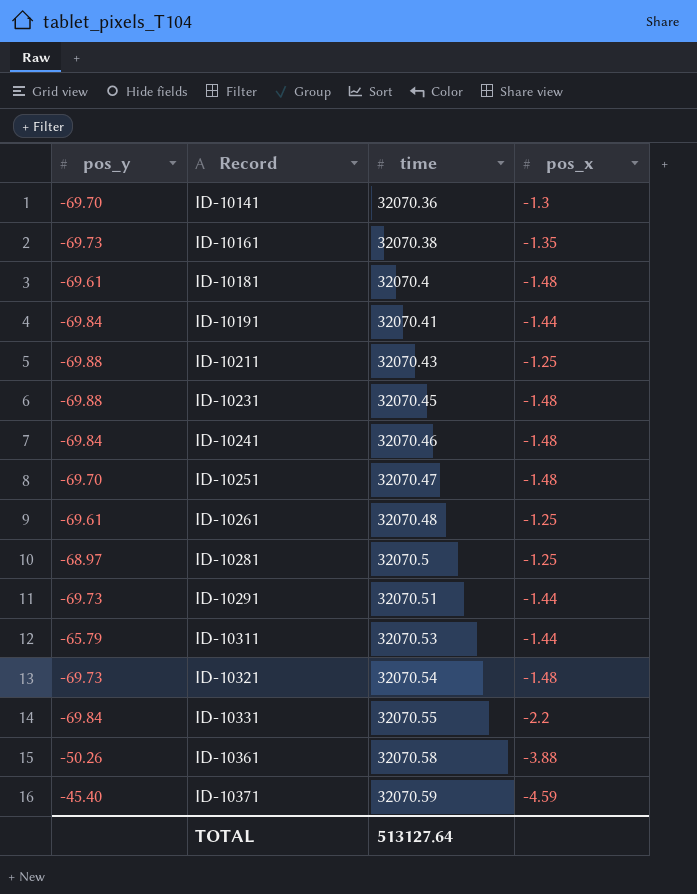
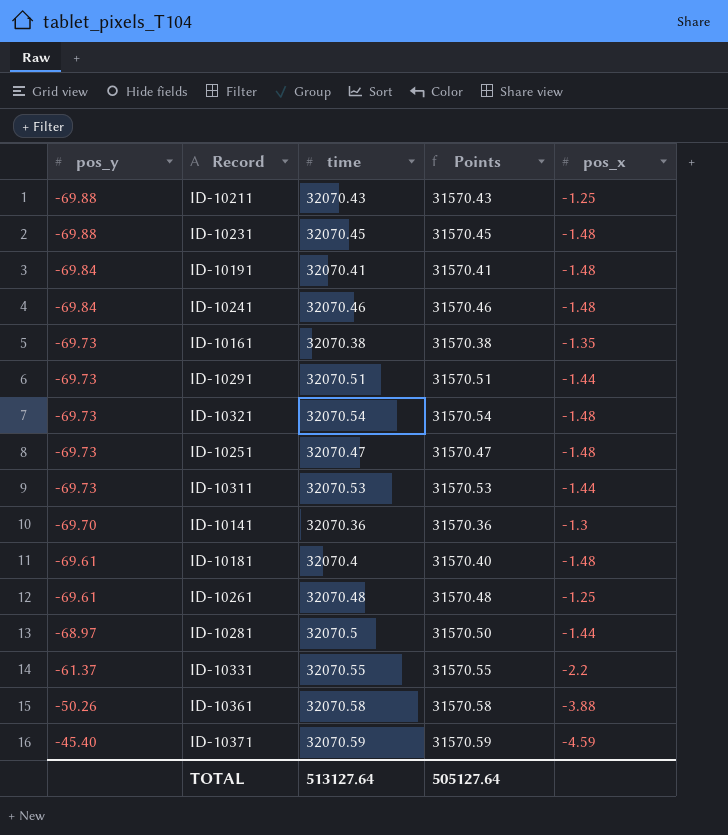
row order: Record ascending -> pos_y ascending
column Points | formula: none -> [time] - 500
ID-10191 | pos_x: -1.44 -> -1.48
ID-10251 | pos_y: -69.70 -> -69.73
ID-10311 | pos_y: -65.79 -> -69.73
ID-10281 | pos_x: -1.25 -> -1.44
ID-10331 | pos_y: -69.84 -> -61.37

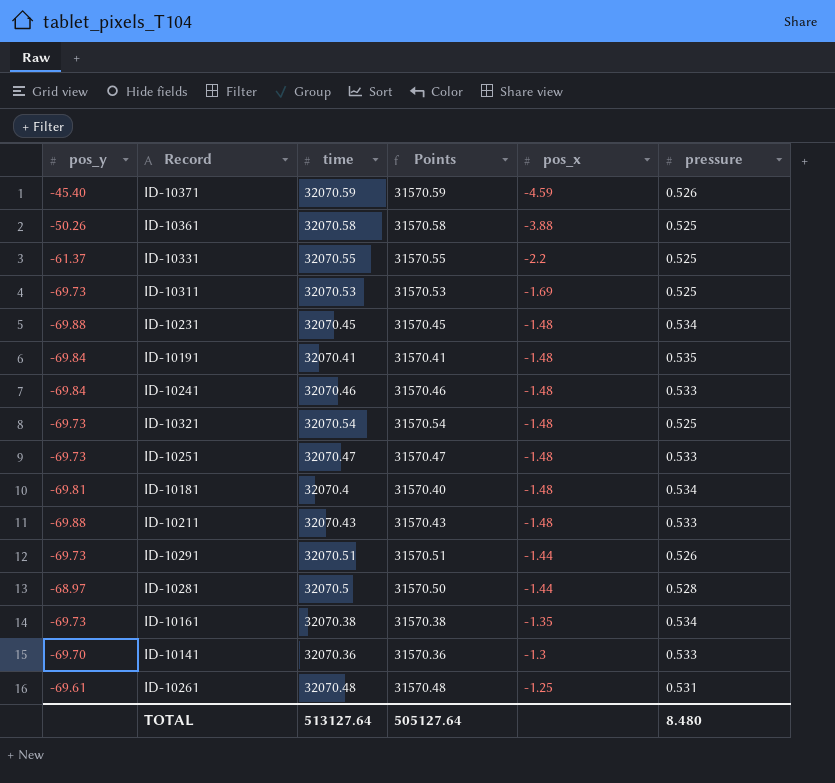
row order: pos_y ascending -> pos_x ascending
column pressure | position: none -> 6
ID-10311 | pos_x: -1.44 -> -1.69
ID-10181 | pos_y: -69.61 -> -69.81
ID-10211 | pos_x: -1.25 -> -1.48

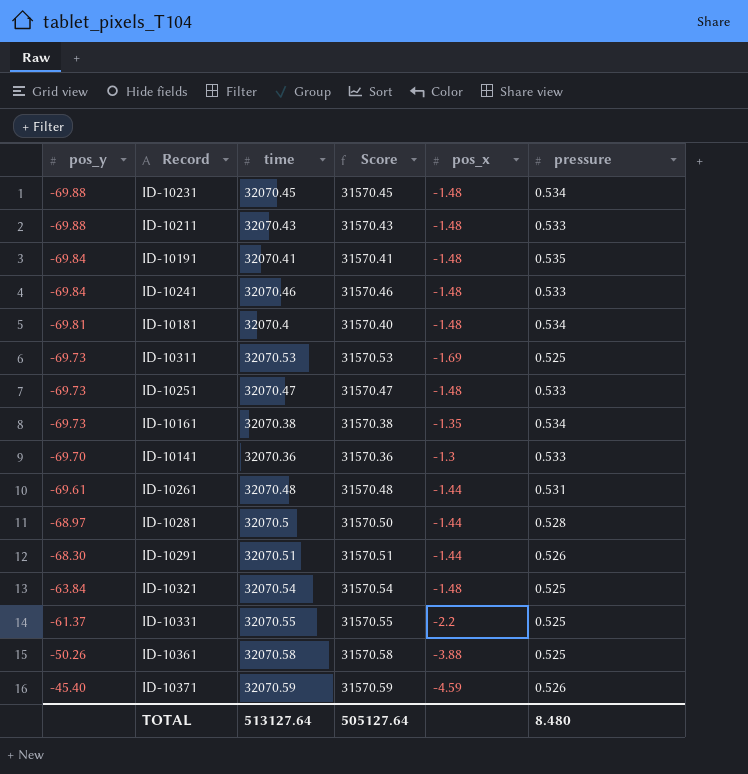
row order: pos_x ascending -> pos_y ascending
column name: Points -> Score
ID-10261 | pos_x: -1.25 -> -1.44
ID-10291 | pos_y: -69.73 -> -68.30
ID-10321 | pos_y: -69.73 -> -63.84

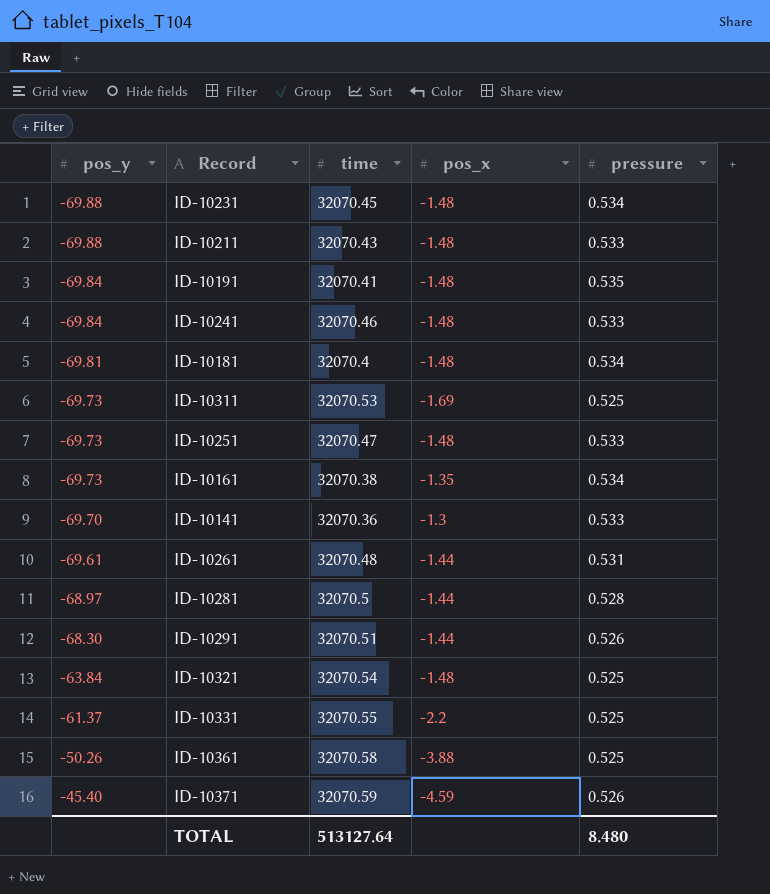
column Score | formula: [time] - 500 -> none

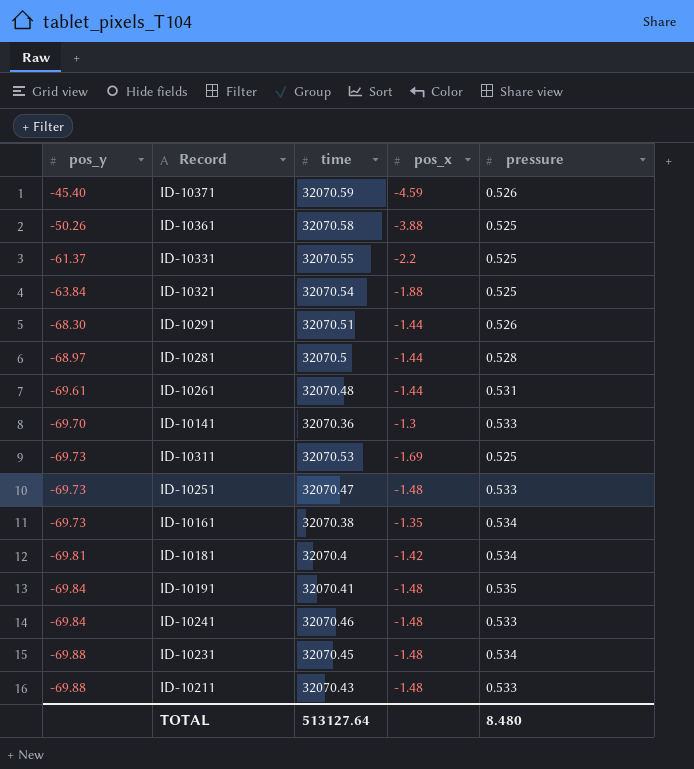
row order: pos_y ascending -> pos_y descending
ID-10321 | pos_x: -1.48 -> -1.88
ID-10181 | pos_x: -1.48 -> -1.42

